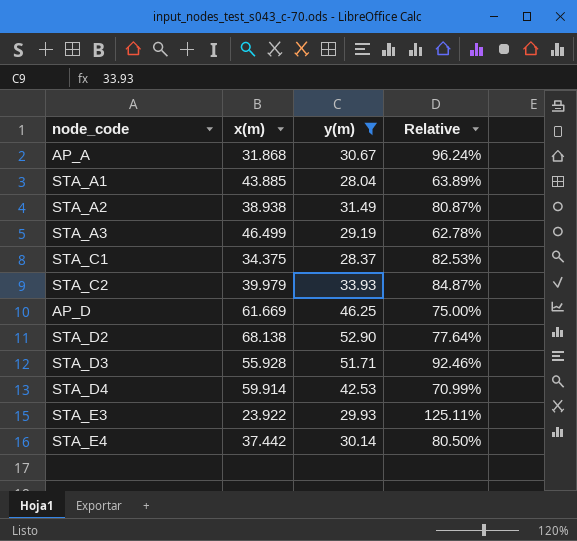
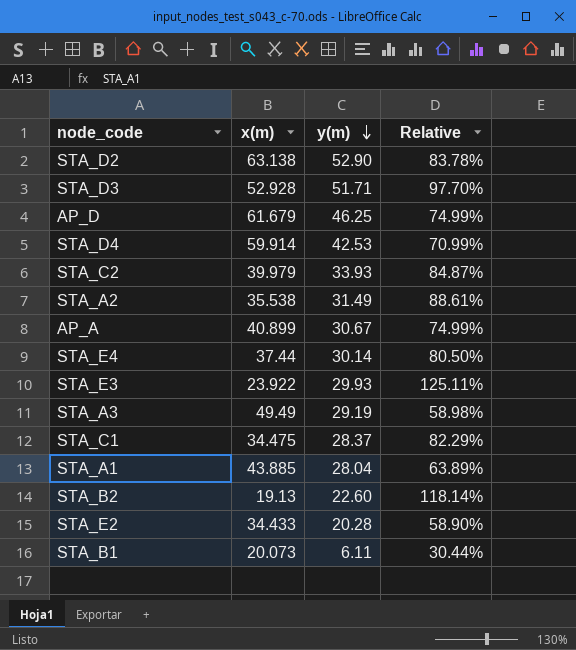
filter: y(m) >= 28.04 -> none
row order: none -> y(m) descending
STA_D2 | x(m): 68.138 -> 63.138
STA_D2 | Relative: 77.64% -> 83.78%
STA_D3 | x(m): 55.928 -> 52.928
STA_D3 | Relative: 92.46% -> 97.70%
AP_D | x(m): 61.669 -> 61.679
AP_D | Relative: 75.00% -> 74.99%
STA_A2 | x(m): 38.938 -> 35.538
STA_A2 | Relative: 80.87% -> 88.61%
AP_A | x(m): 31.868 -> 40.899
AP_A | Relative: 96.24% -> 74.99%
STA_E4 | x(m): 37.442 -> 37.44
STA_A3 | x(m): 46.499 -> 49.49
STA_A3 | Relative: 62.78% -> 58.98%
STA_C1 | x(m): 34.375 -> 34.475
STA_C1 | Relative: 82.53% -> 82.29%

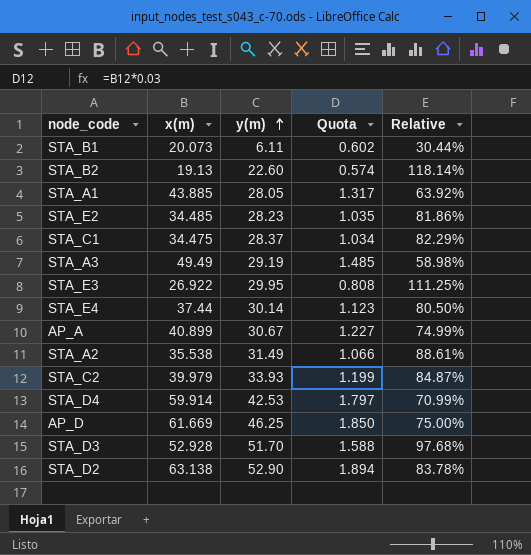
row order: y(m) descending -> y(m) ascending
column Quota | formula: none -> [x(m)] * 0.03
STA_A1 | y(m): 28.04 -> 28.05
STA_A1 | Relative: 63.89% -> 63.92%
STA_E2 | x(m): 34.433 -> 34.485
STA_E2 | y(m): 20.28 -> 28.23
STA_E2 | Relative: 58.90% -> 81.86%
STA_E3 | x(m): 23.922 -> 26.922
STA_E3 | y(m): 29.93 -> 29.95
STA_E3 | Relative: 125.11% -> 111.25%
AP_D | x(m): 61.679 -> 61.669
AP_D | Relative: 74.99% -> 75.00%
STA_D3 | y(m): 51.71 -> 51.70
STA_D3 | Relative: 97.70% -> 97.68%

